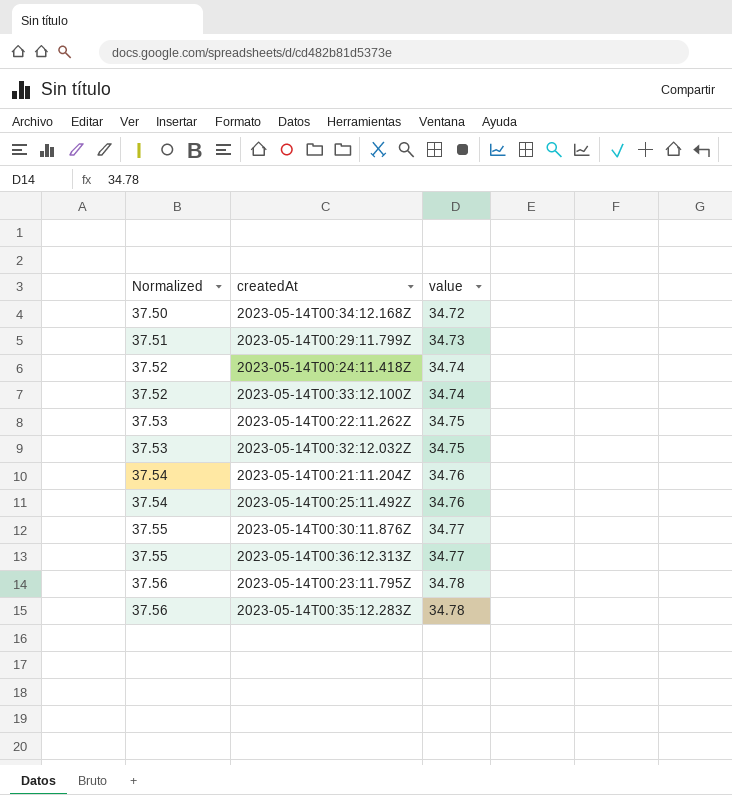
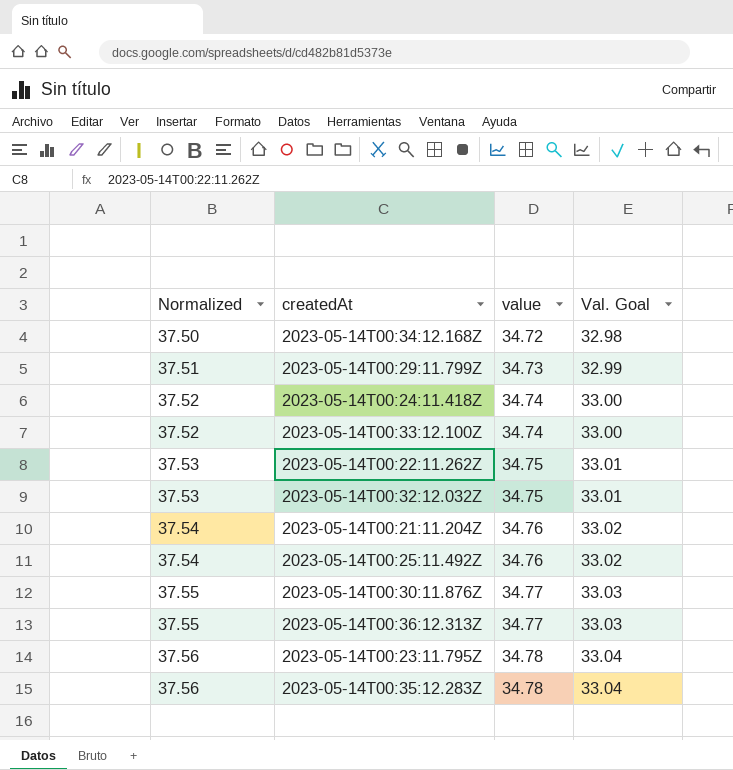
column Val. Goal | formula: none -> [value] * 0.95

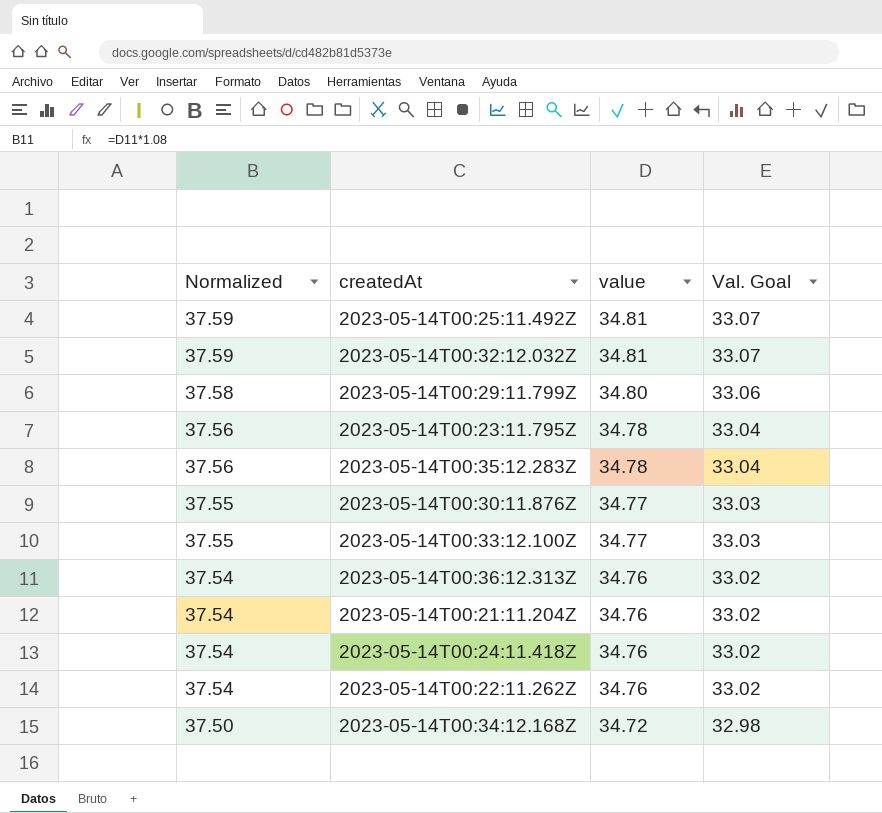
row order: Normalized ascending -> Normalized descending
2023-05-14T00:25:11.492Z | Normalized: 37.54 -> 37.59
2023-05-14T00:25:11.492Z | value: 34.76 -> 34.81
2023-05-14T00:25:11.492Z | Val. Goal: 33.02 -> 33.07
2023-05-14T00:32:12.032Z | Normalized: 37.53 -> 37.59
2023-05-14T00:32:12.032Z | value: 34.75 -> 34.81
2023-05-14T00:32:12.032Z | Val. Goal: 33.01 -> 33.07
2023-05-14T00:29:11.799Z | Normalized: 37.51 -> 37.58
2023-05-14T00:29:11.799Z | value: 34.73 -> 34.80
2023-05-14T00:29:11.799Z | Val. Goal: 32.99 -> 33.06
2023-05-14T00:33:12.100Z | Normalized: 37.52 -> 37.55
2023-05-14T00:33:12.100Z | value: 34.74 -> 34.77
2023-05-14T00:33:12.100Z | Val. Goal: 33.00 -> 33.03
2023-05-14T00:36:12.313Z | Normalized: 37.55 -> 37.54
2023-05-14T00:36:12.313Z | value: 34.77 -> 34.76
2023-05-14T00:36:12.313Z | Val. Goal: 33.03 -> 33.02
2023-05-14T00:24:11.418Z | Normalized: 37.52 -> 37.54
2023-05-14T00:24:11.418Z | value: 34.74 -> 34.76
2023-05-14T00:24:11.418Z | Val. Goal: 33.00 -> 33.02
2023-05-14T00:22:11.262Z | Normalized: 37.53 -> 37.54
2023-05-14T00:22:11.262Z | value: 34.75 -> 34.76
2023-05-14T00:22:11.262Z | Val. Goal: 33.01 -> 33.02

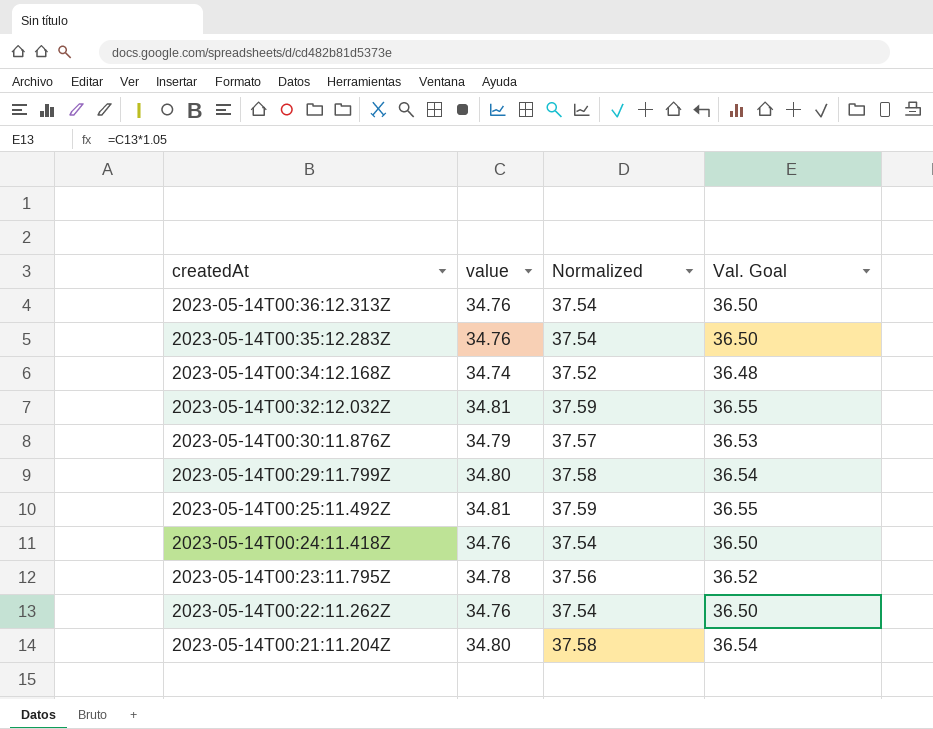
row order: Normalized descending -> createdAt descending
column Normalized | position: 1 -> 3
column Val. Goal | formula: [value] * 0.95 -> [value] * 1.05
row 2023-05-14T00:33:12.100Z: 37.55 | 34.77 | 33.03 -> none
2023-05-14T00:35:12.283Z | value: 34.78 -> 34.76
2023-05-14T00:35:12.283Z | Normalized: 37.56 -> 37.54
2023-05-14T00:34:12.168Z | value: 34.72 -> 34.74
2023-05-14T00:34:12.168Z | Normalized: 37.50 -> 37.52
2023-05-14T00:30:11.876Z | value: 34.77 -> 34.79
2023-05-14T00:30:11.876Z | Normalized: 37.55 -> 37.57
2023-05-14T00:21:11.204Z | value: 34.76 -> 34.80
2023-05-14T00:21:11.204Z | Normalized: 37.54 -> 37.58

